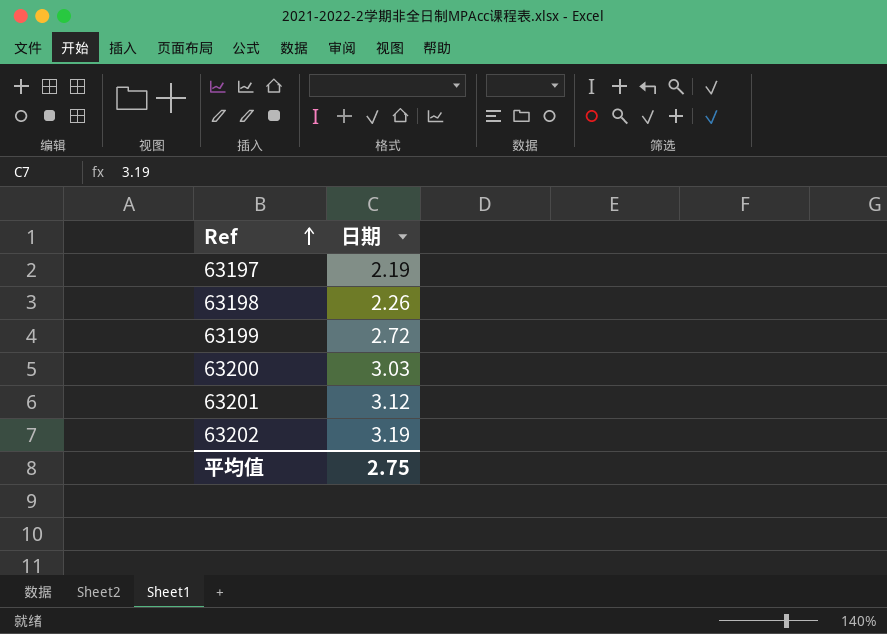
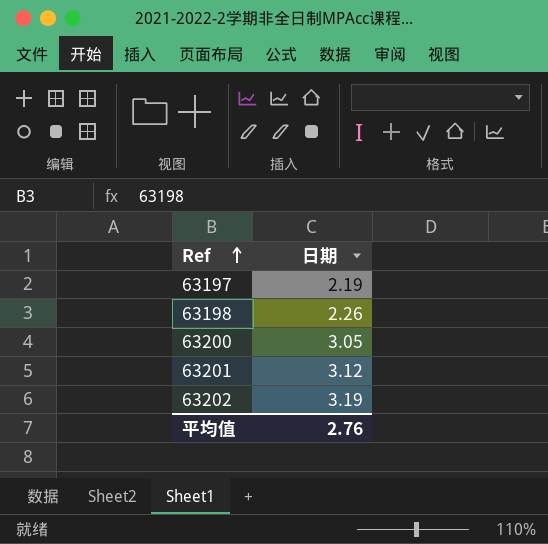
row 63199: 2.72 -> none
63200 | 日期: 3.03 -> 3.05
平均值 | 日期: 2.75 -> 2.76

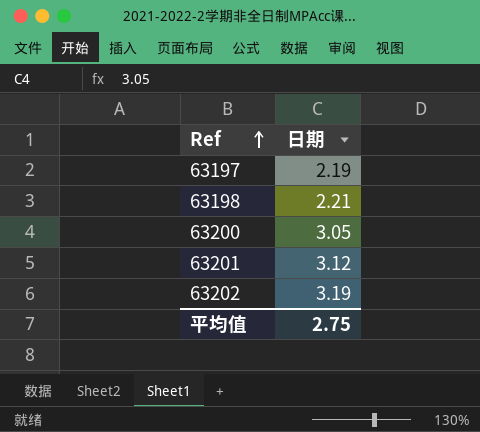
63198 | 日期: 2.26 -> 2.21
平均值 | 日期: 2.76 -> 2.75

